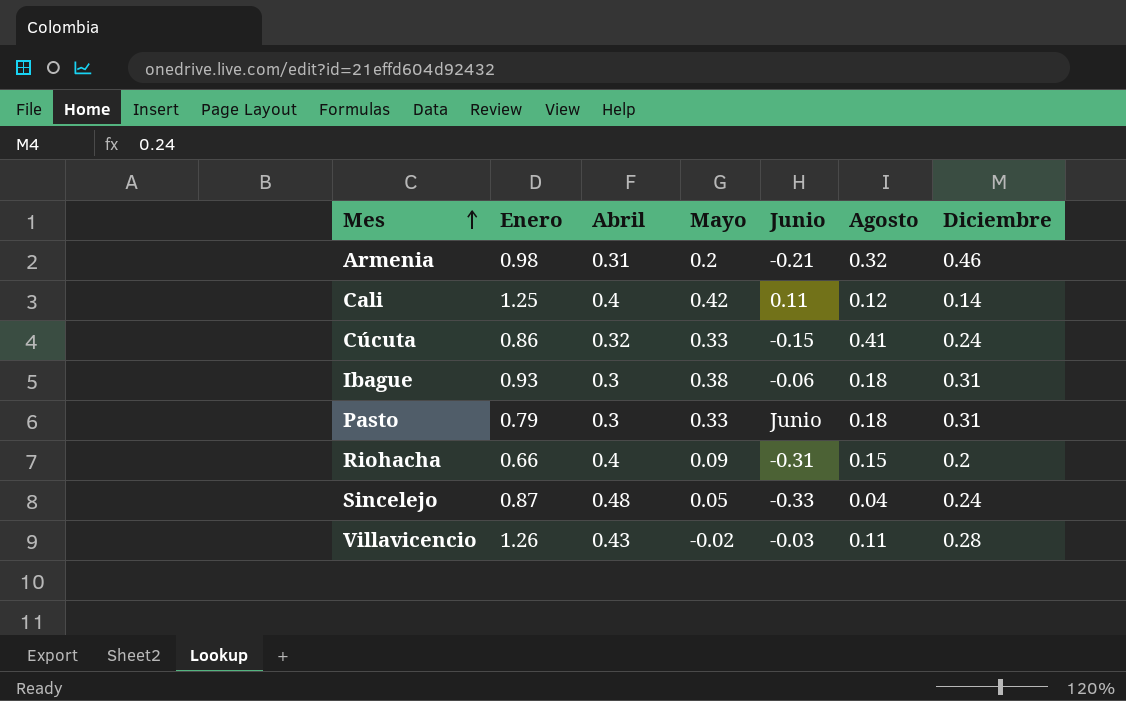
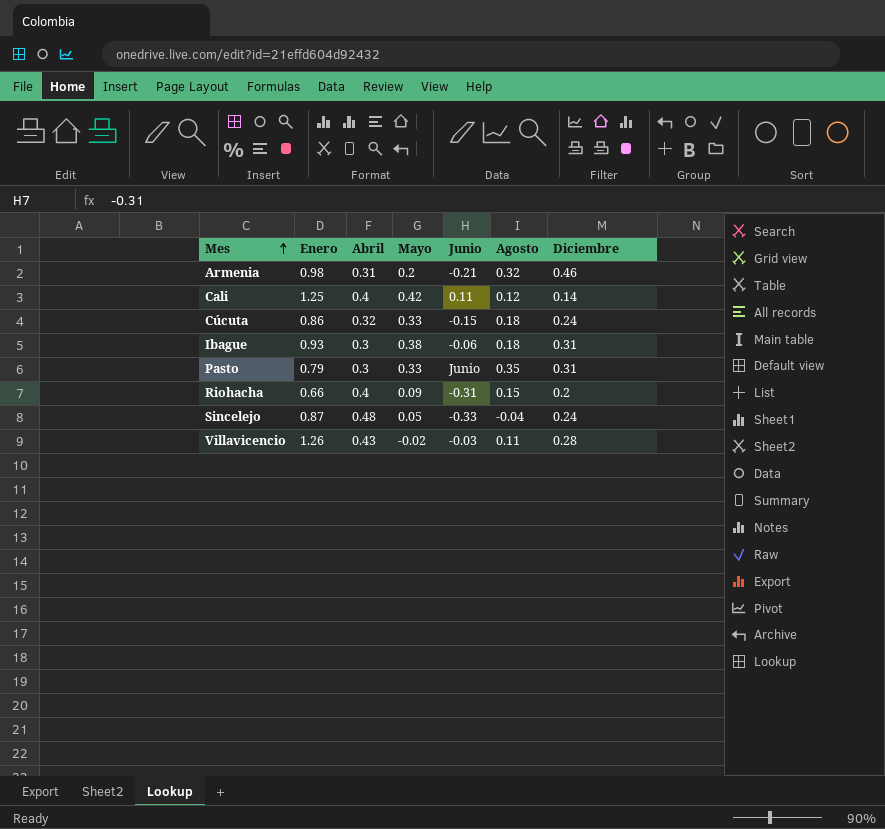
Cúcuta | Agosto: 0.41 -> 0.18
Pasto | Agosto: 0.18 -> 0.35
Sincelejo | Agosto: 0.04 -> -0.04

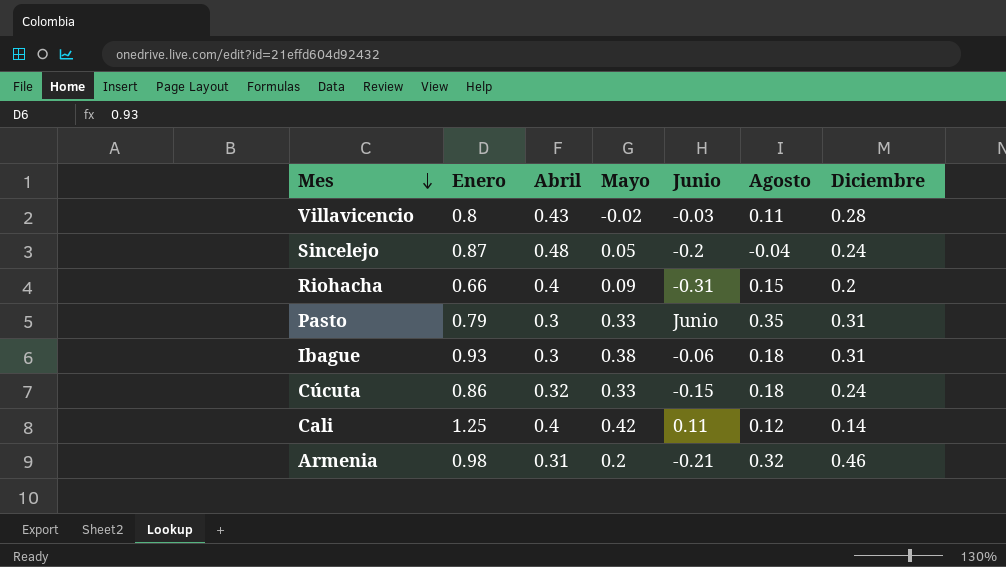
row order: Mes ascending -> Mes descending
Villavicencio | Enero: 1.26 -> 0.8
Sincelejo | Junio: -0.33 -> -0.2

